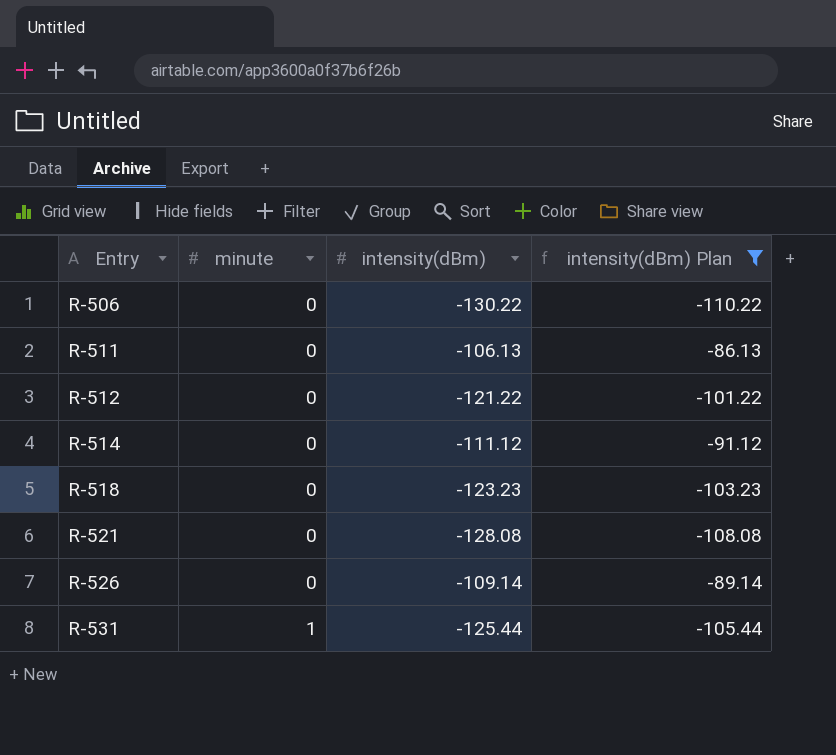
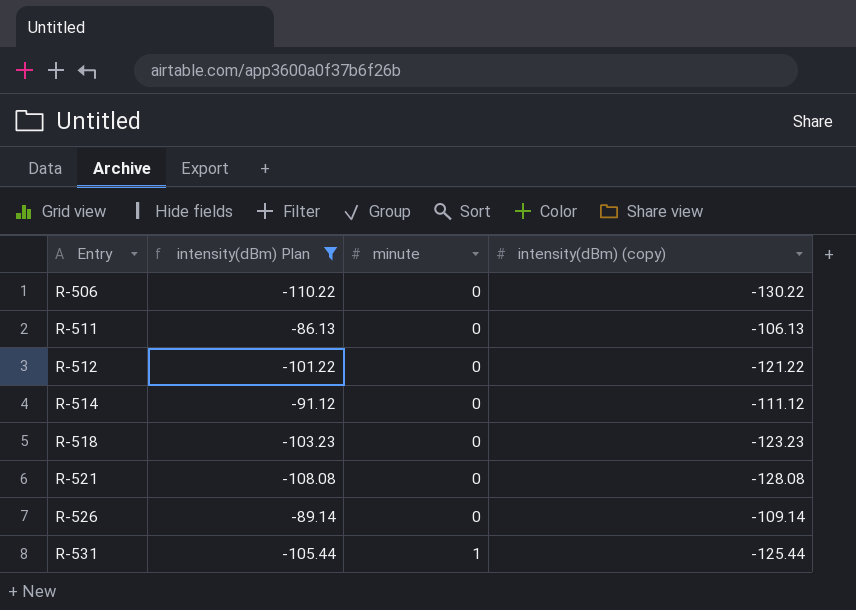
column intensity(dBm) Plan | position: 4 -> 2
column name: intensity(dBm) -> intensity(dBm) (copy)

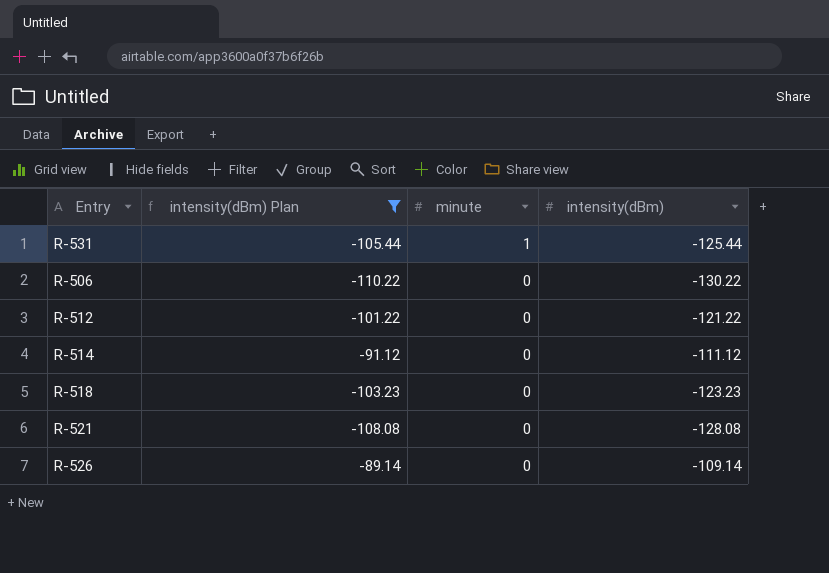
row order: Entry ascending -> minute descending
column name: intensity(dBm) (copy) -> intensity(dBm)
row R-511: -86.13 | 0 | -106.13 -> none

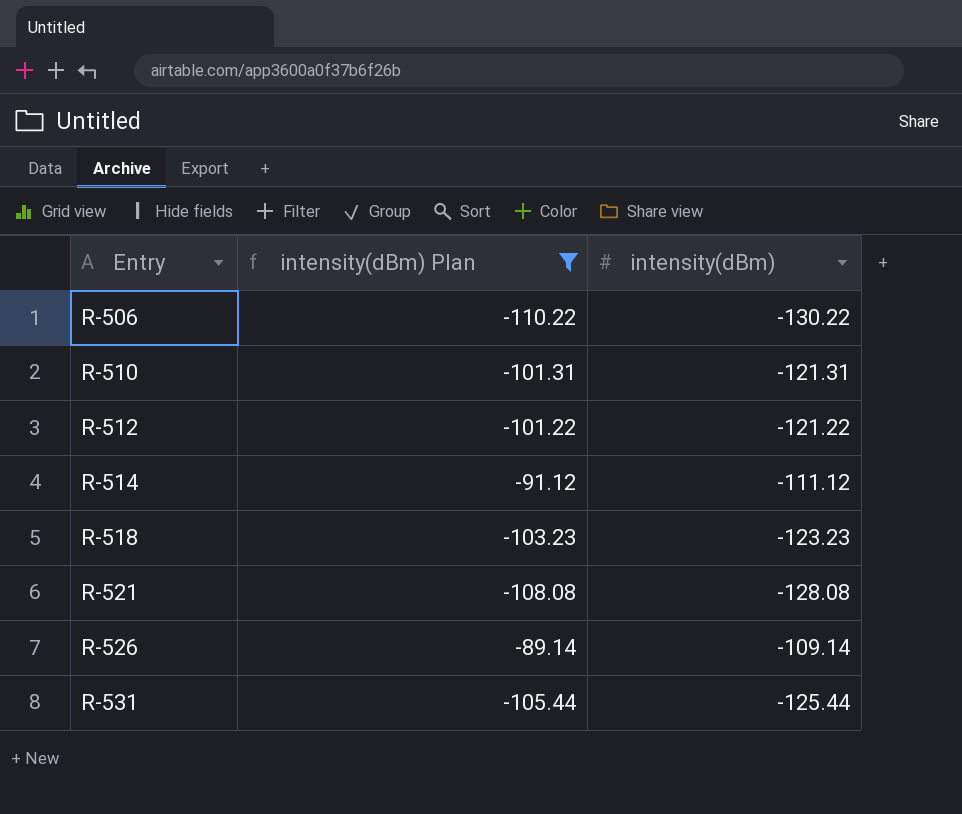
row order: minute descending -> Entry ascending
column minute | position: 3 -> none
row R-510: none -> -101.31 | -121.31

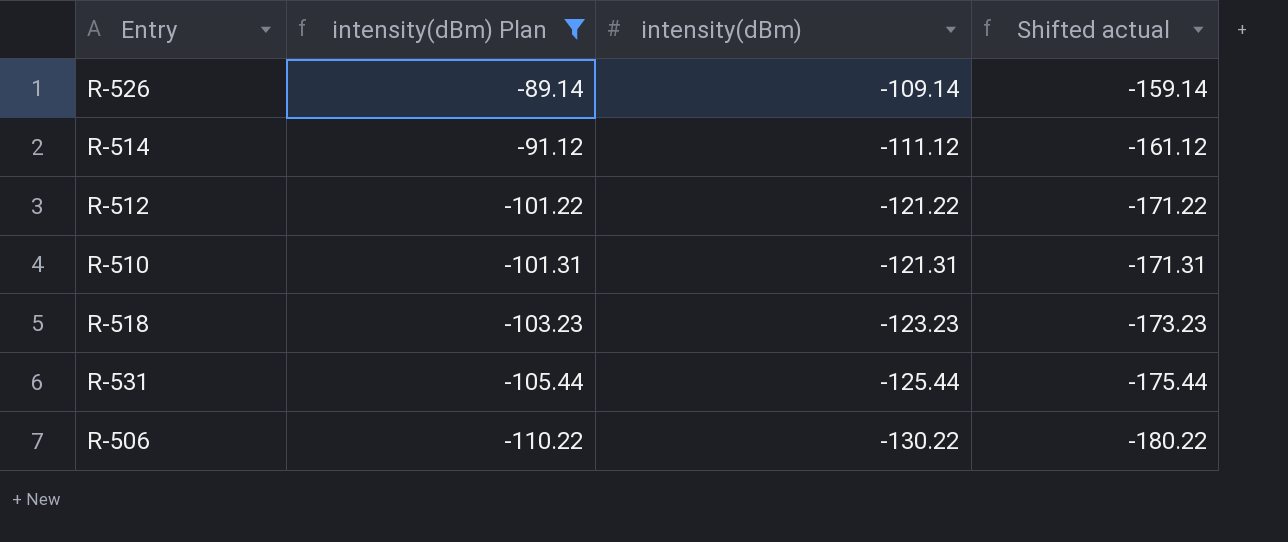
row order: Entry ascending -> intensity(dBm) Plan descending
column Shifted actual | formula: none -> [intensity(dBm)] - 50
row R-521: -108.08 | -128.08 -> none

